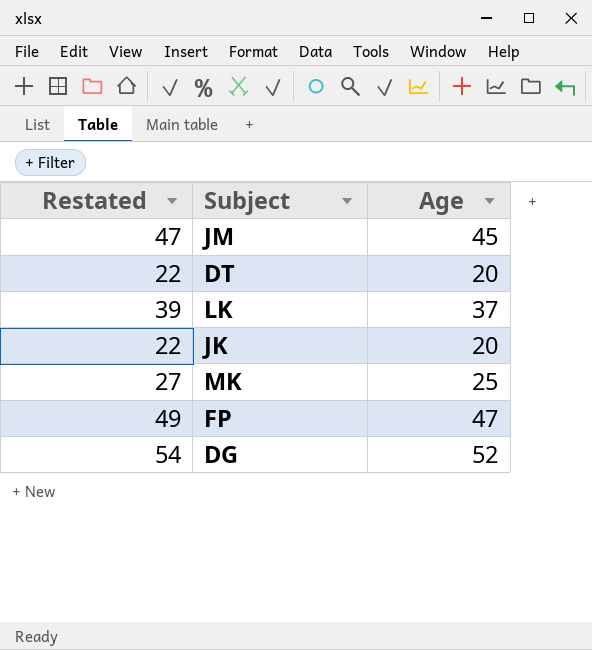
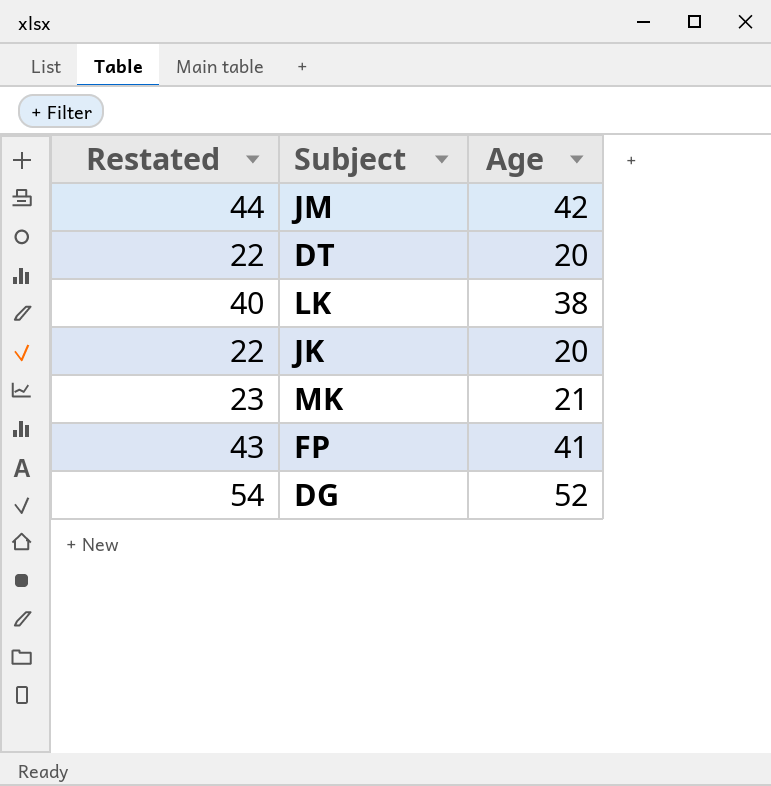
JM | Restated: 47 -> 44
JM | Age: 45 -> 42
LK | Restated: 39 -> 40
LK | Age: 37 -> 38
MK | Restated: 27 -> 23
MK | Age: 25 -> 21
FP | Restated: 49 -> 43
FP | Age: 47 -> 41

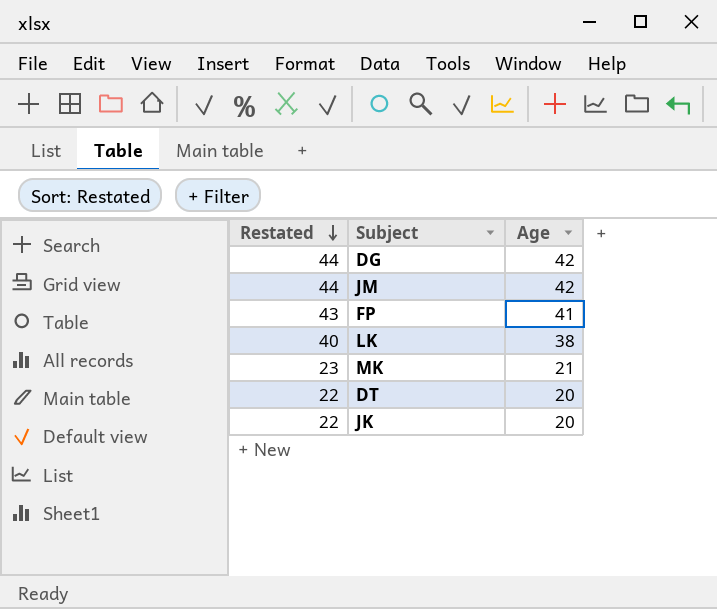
row order: none -> Restated descending
DG | Restated: 54 -> 44
DG | Age: 52 -> 42

